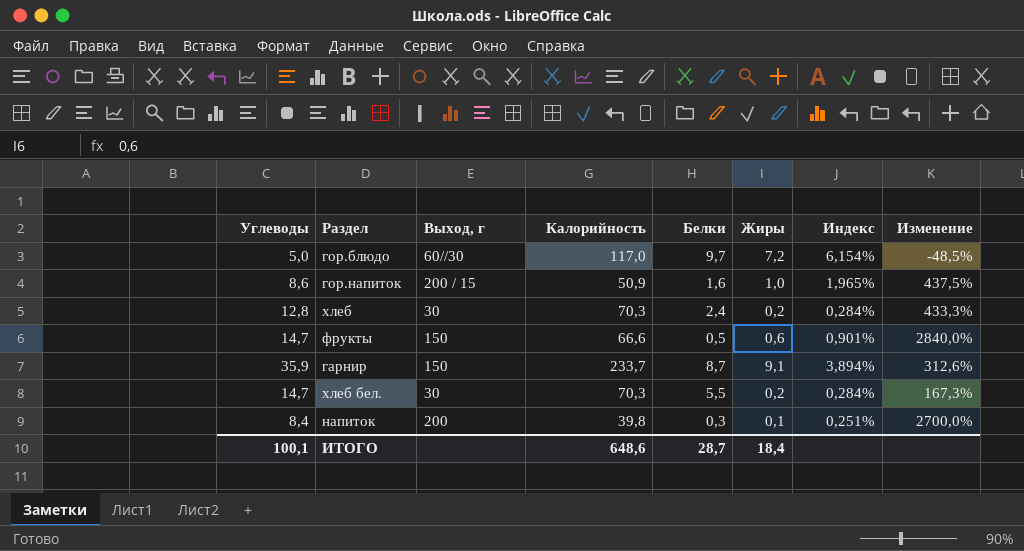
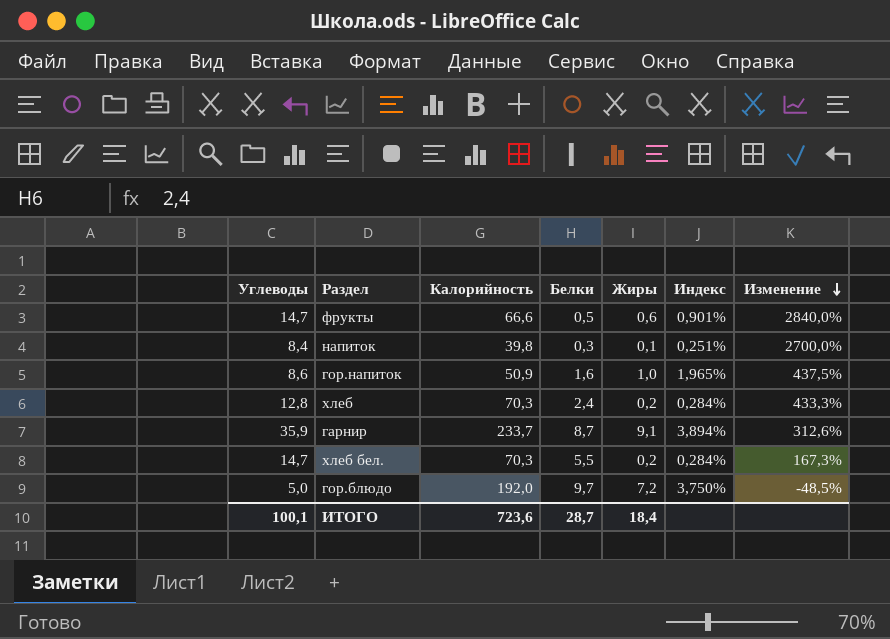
row order: none -> Изменение descending
column Выход, г | position: 3 -> none
гор.блюдо | Калорийность: 117,0 -> 192,0
гор.блюдо | Индекс: 6,154% -> 3,750%
ИТОГО | Калорийность: 648,6 -> 723,6

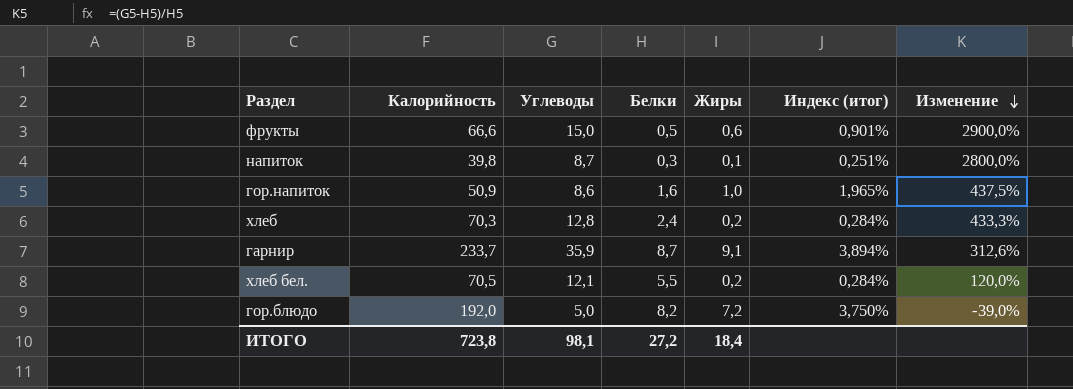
column Углеводы | position: 1 -> 3
column name: Индекс -> Индекс (итог)
фрукты | Углеводы: 14,7 -> 15,0
фрукты | Изменение: 2840,0% -> 2900,0%
напиток | Углеводы: 8,4 -> 8,7
напиток | Изменение: 2700,0% -> 2800,0%
хлеб бел. | Калорийность: 70,3 -> 70,5
хлеб бел. | Углеводы: 14,7 -> 12,1
хлеб бел. | Изменение: 167,3% -> 120,0%
гор.блюдо | Белки: 9,7 -> 8,2
гор.блюдо | Изменение: -48,5% -> -39,0%
ИТОГО | Калорийность: 723,6 -> 723,8
ИТОГО | Углеводы: 100,1 -> 98,1
ИТОГО | Белки: 28,7 -> 27,2

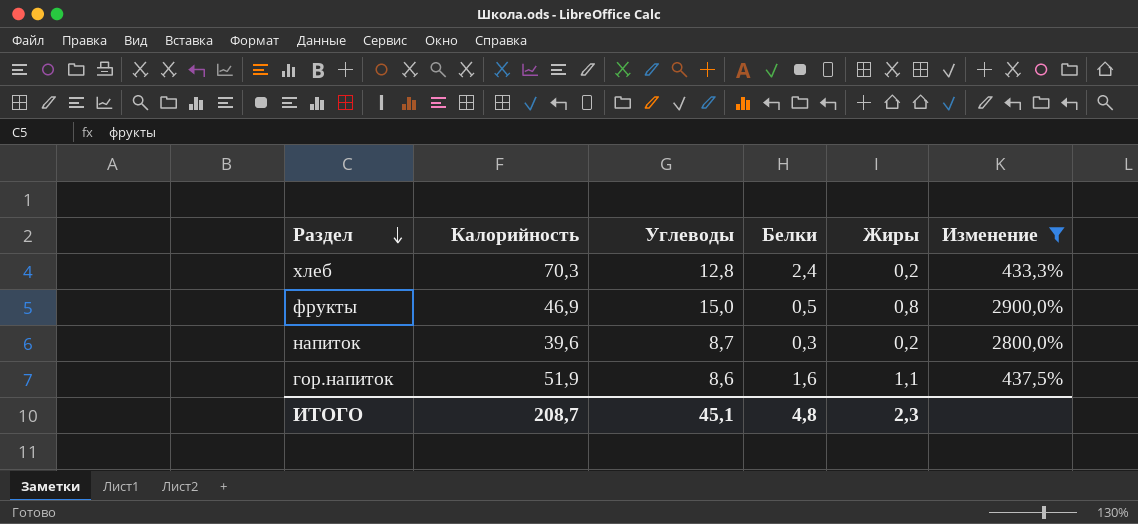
filter: none -> Изменение >= 433,3%
row order: Изменение descending -> Раздел descending
column Индекс (итог) | formula: [Жиры] / [Калорийность] -> none
фрукты | Калорийность: 66,6 -> 46,9
фрукты | Жиры: 0,6 -> 0,8
напиток | Калорийность: 39,8 -> 39,6
напиток | Жиры: 0,1 -> 0,2
гор.напиток | Калорийность: 50,9 -> 51,9
гор.напиток | Жиры: 1,0 -> 1,1
ИТОГО | Калорийность: 723,8 -> 208,7
ИТОГО | Углеводы: 98,1 -> 45,1
ИТОГО | Белки: 27,2 -> 4,8
ИТОГО | Жиры: 18,4 -> 2,3

